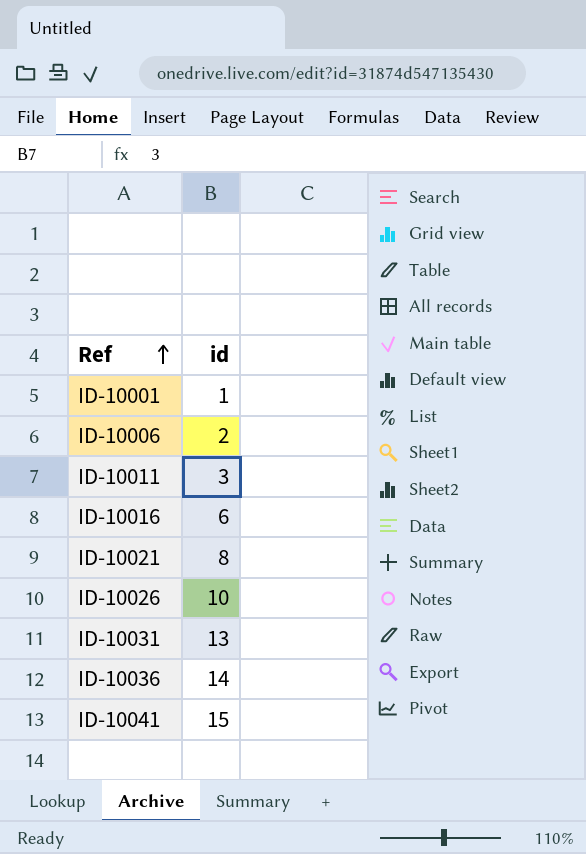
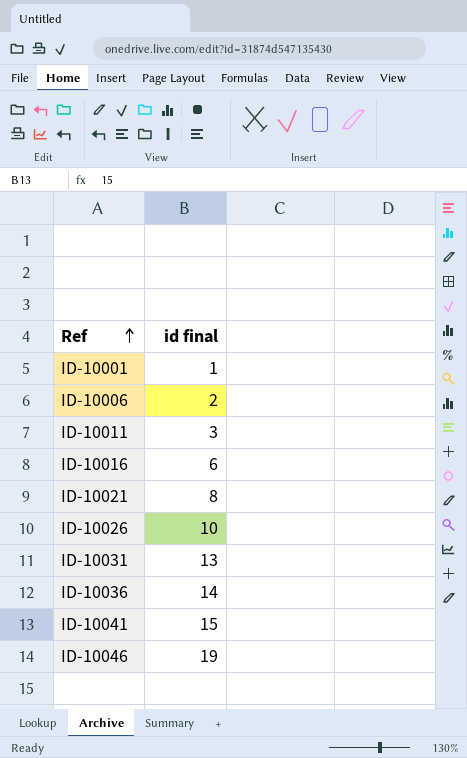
column name: id -> id final
row ID-10046: none -> 19

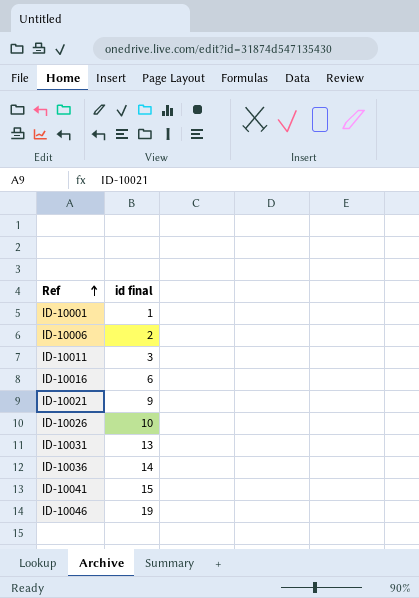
ID-10021 | id final: 8 -> 9

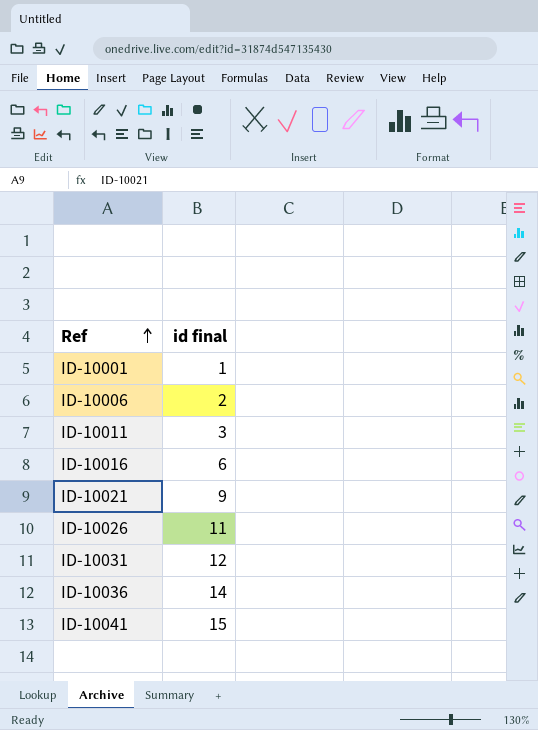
row ID-10046: 19 -> none
ID-10026 | id final: 10 -> 11
ID-10031 | id final: 13 -> 12

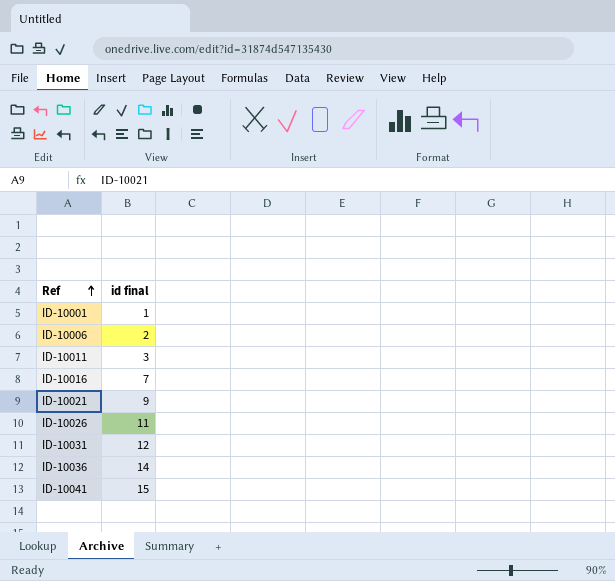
ID-10016 | id final: 6 -> 7

